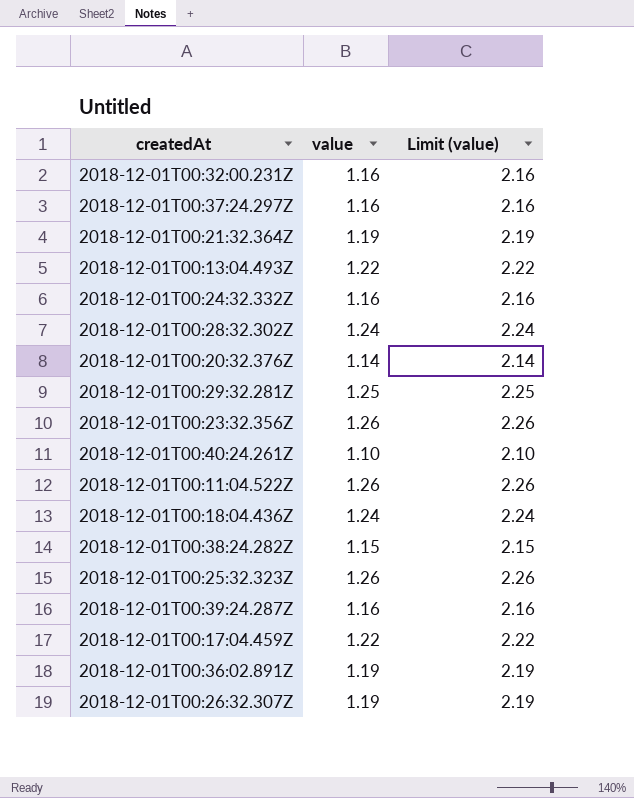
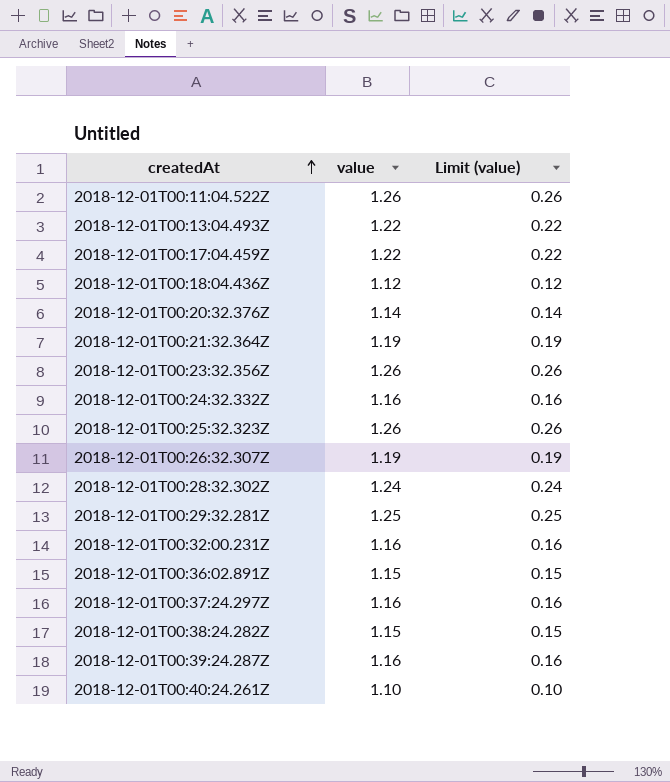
row order: none -> createdAt ascending
column Limit (value) | formula: [value] + 1 -> [value] - 1
2018-12-01T00:18:04.436Z | value: 1.24 -> 1.12
2018-12-01T00:36:02.891Z | value: 1.19 -> 1.15

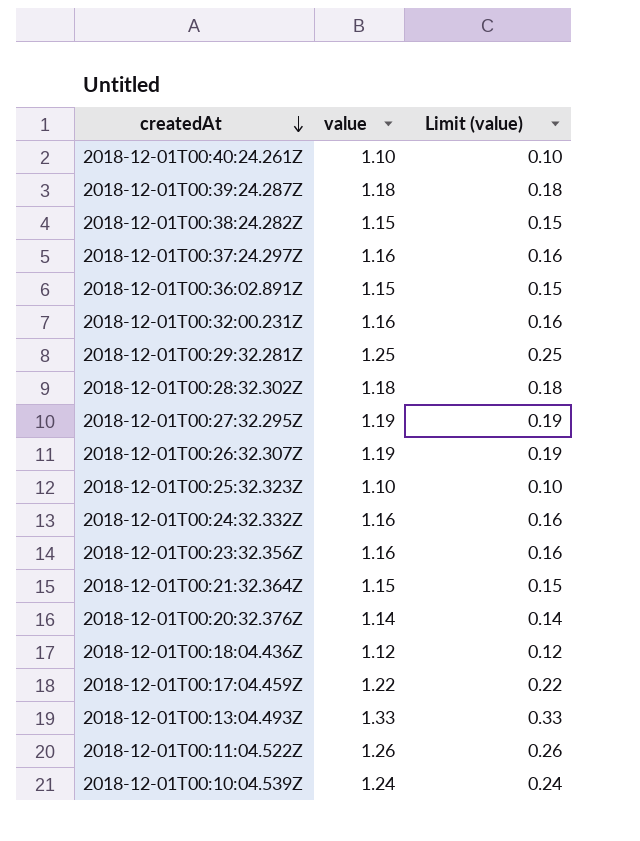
row order: createdAt ascending -> createdAt descending
2018-12-01T00:39:24.287Z | value: 1.16 -> 1.18
2018-12-01T00:39:24.287Z | Limit (value): 0.16 -> 0.18
2018-12-01T00:28:32.302Z | value: 1.24 -> 1.18
2018-12-01T00:28:32.302Z | Limit (value): 0.24 -> 0.18
row 2018-12-01T00:27:32.295Z: none -> 1.19 | 0.19
2018-12-01T00:25:32.323Z | value: 1.26 -> 1.10
2018-12-01T00:25:32.323Z | Limit (value): 0.26 -> 0.10
2018-12-01T00:23:32.356Z | value: 1.26 -> 1.16
2018-12-01T00:23:32.356Z | Limit (value): 0.26 -> 0.16
2018-12-01T00:21:32.364Z | value: 1.19 -> 1.15
2018-12-01T00:21:32.364Z | Limit (value): 0.19 -> 0.15
2018-12-01T00:13:04.493Z | value: 1.22 -> 1.33
2018-12-01T00:13:04.493Z | Limit (value): 0.22 -> 0.33
row 2018-12-01T00:10:04.539Z: none -> 1.24 | 0.24

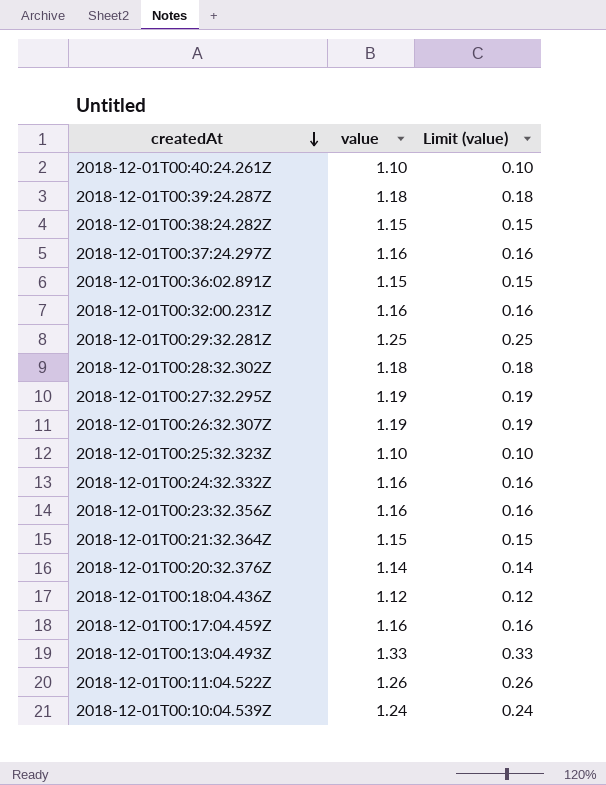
2018-12-01T00:17:04.459Z | value: 1.22 -> 1.16
2018-12-01T00:17:04.459Z | Limit (value): 0.22 -> 0.16

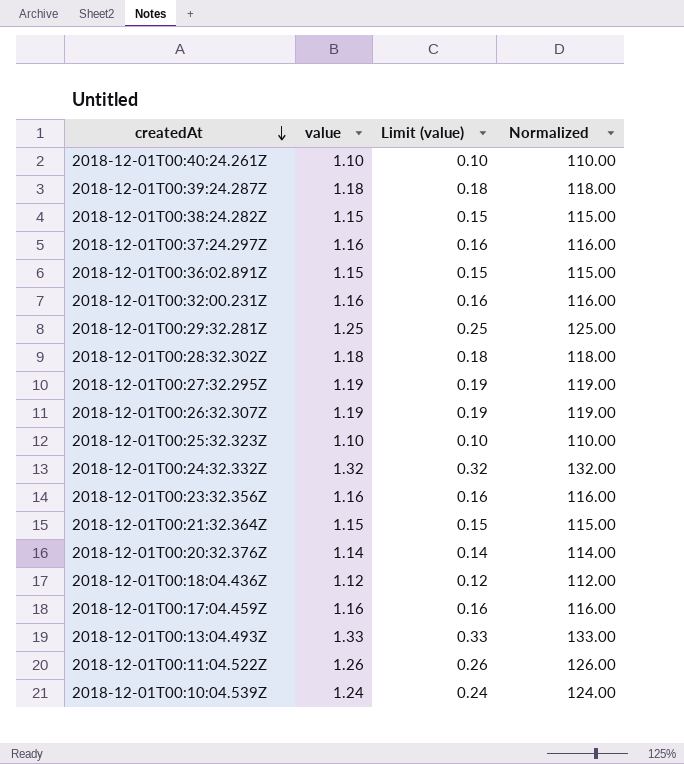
column Normalized | formula: none -> [value] * 100
2018-12-01T00:24:32.332Z | value: 1.16 -> 1.32
2018-12-01T00:24:32.332Z | Limit (value): 0.16 -> 0.32

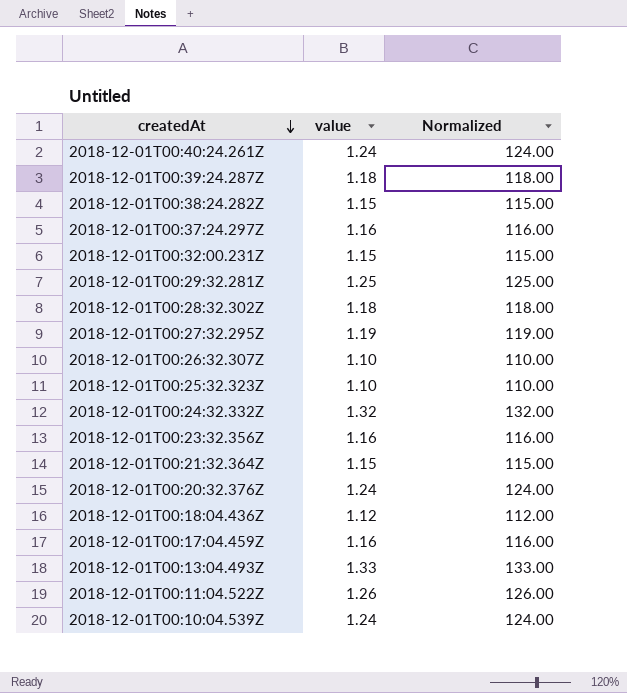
column Limit (value) | formula: [value] - 1 -> none
row 2018-12-01T00:36:02.891Z: 1.15 | 0.15 | 115.00 -> none
2018-12-01T00:40:24.261Z | value: 1.10 -> 1.24
2018-12-01T00:40:24.261Z | Normalized: 110.00 -> 124.00
2018-12-01T00:32:00.231Z | value: 1.16 -> 1.15
2018-12-01T00:32:00.231Z | Normalized: 116.00 -> 115.00
2018-12-01T00:26:32.307Z | value: 1.19 -> 1.10
2018-12-01T00:26:32.307Z | Normalized: 119.00 -> 110.00
2018-12-01T00:20:32.376Z | value: 1.14 -> 1.24
2018-12-01T00:20:32.376Z | Normalized: 114.00 -> 124.00

